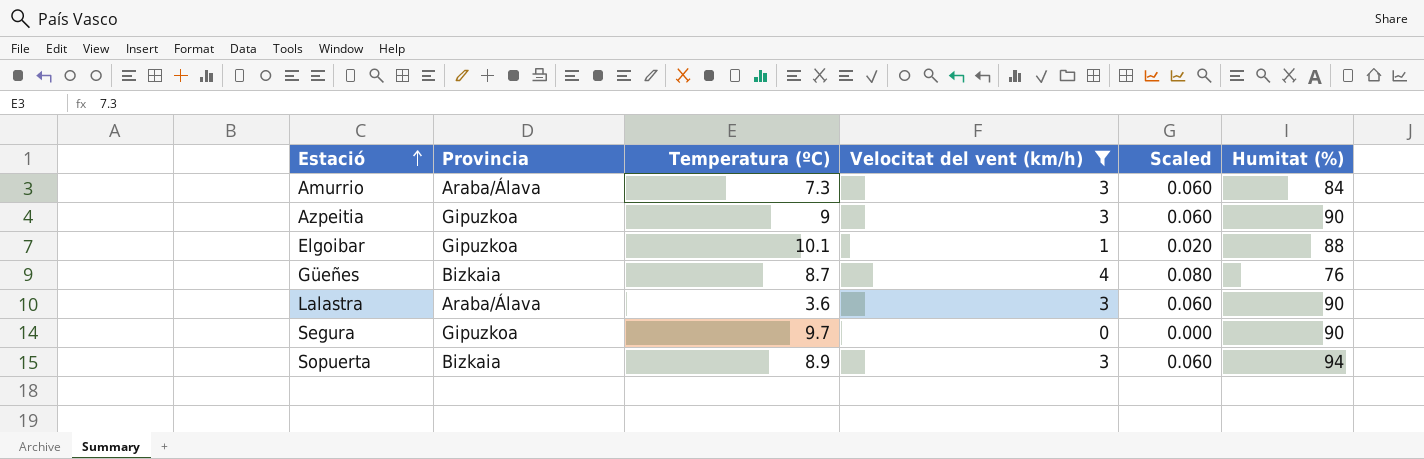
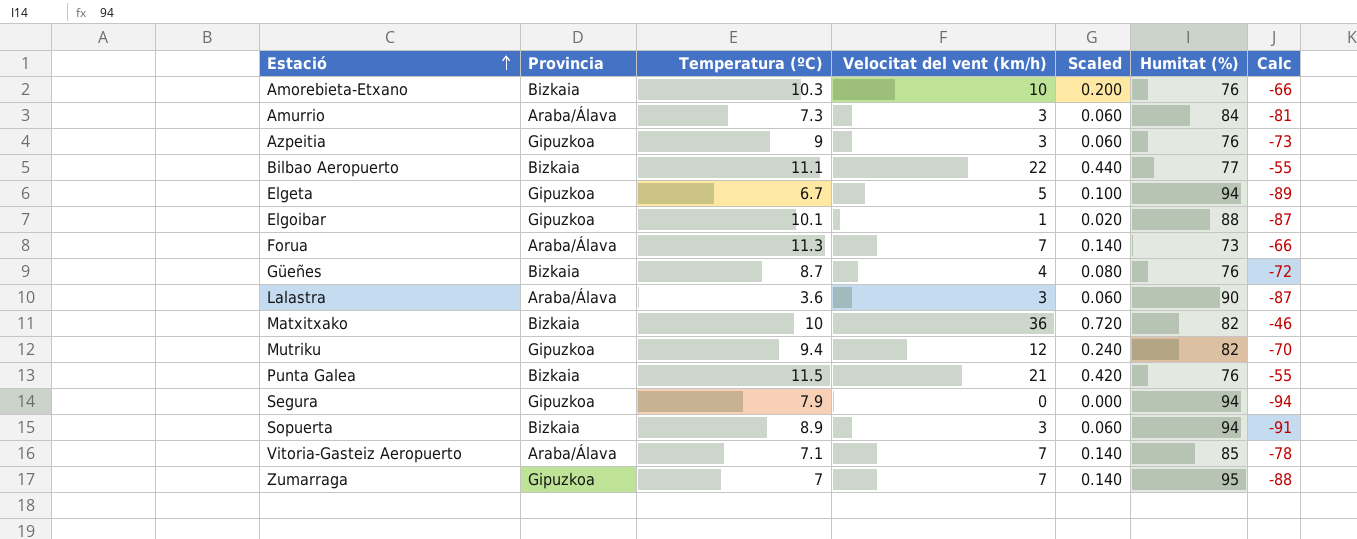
filter: Velocitat del vent (km/h) <= 4 -> none
column Calc | formula: none -> [Velocitat del vent (km/h)] - [Humitat (%)]
Azpeitia | Humitat (%): 90 -> 76
Segura | Temperatura (ºC): 9.7 -> 7.9
Segura | Humitat (%): 90 -> 94

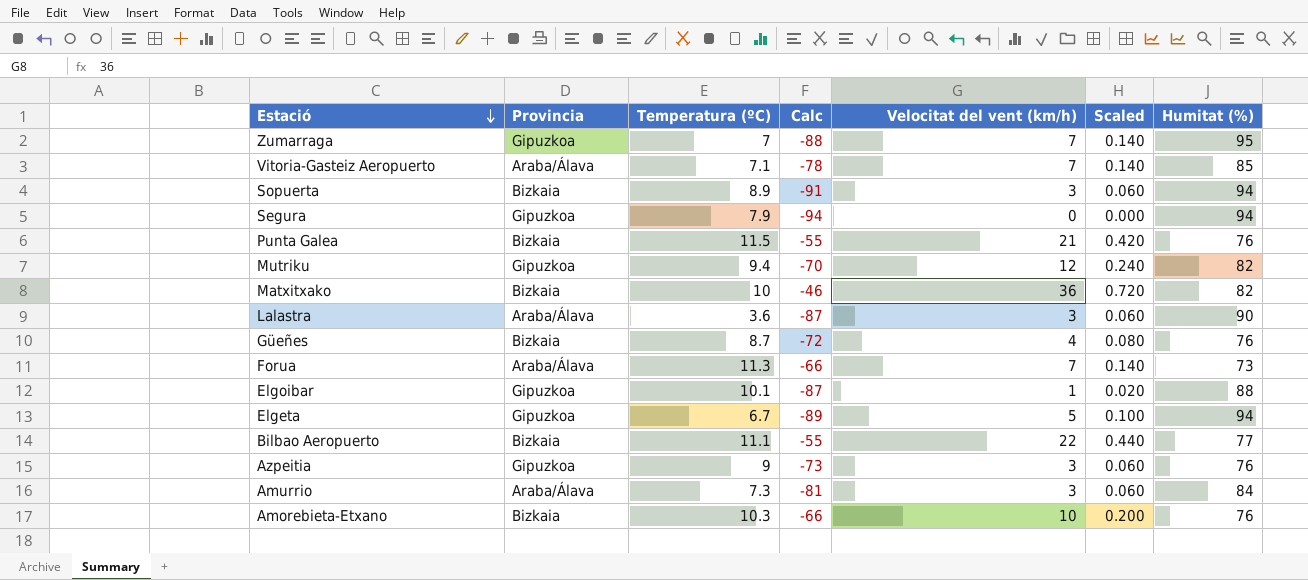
row order: Estació ascending -> Estació descending
column Calc | position: 7 -> 4

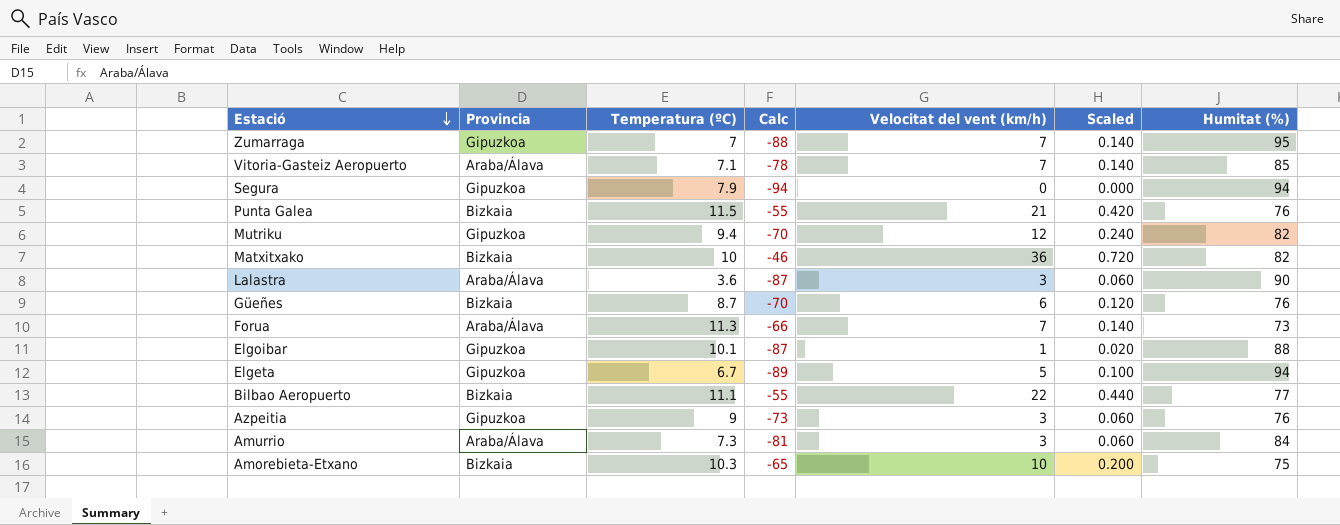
row Sopuerta: Bizkaia | 8.9 | -91 | 3 | 0.060 | 94 -> none
Güeñes | Calc: -72 -> -70
Güeñes | Velocitat del vent (km/h): 4 -> 6
Güeñes | Scaled: 0.080 -> 0.120
Amorebieta-Etxano | Calc: -66 -> -65
Amorebieta-Etxano | Humitat (%): 76 -> 75

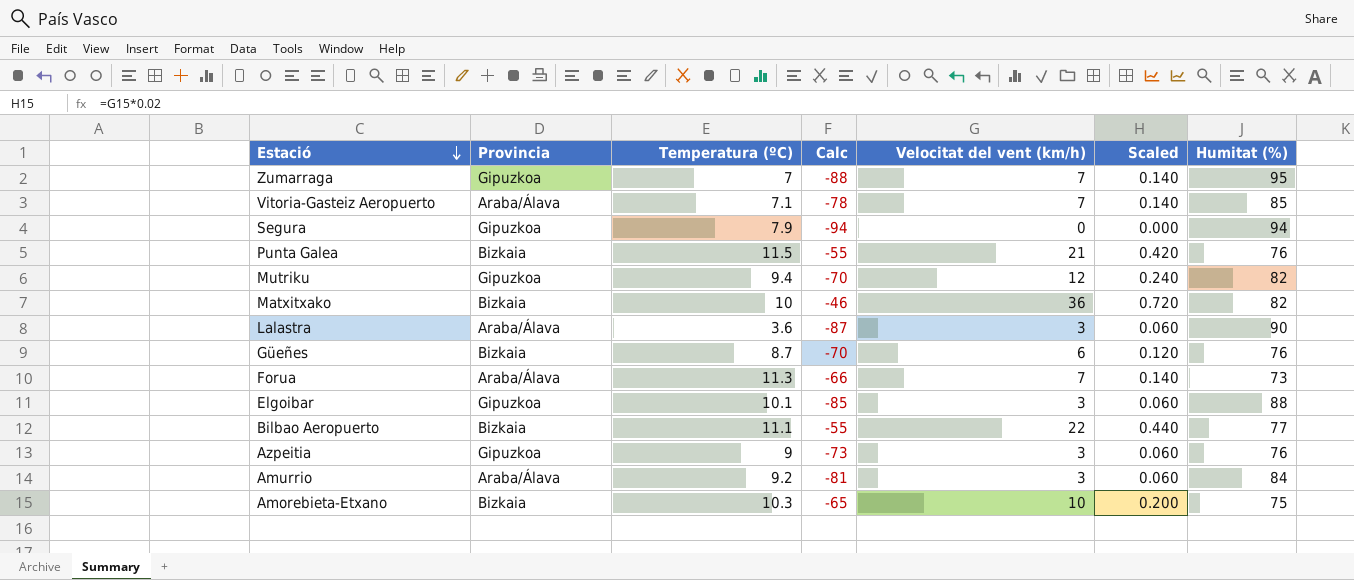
row Elgeta: Gipuzkoa | 6.7 | -89 | 5 | 0.100 | 94 -> none
Elgoibar | Calc: -87 -> -85
Elgoibar | Velocitat del vent (km/h): 1 -> 3
Elgoibar | Scaled: 0.020 -> 0.060
Amurrio | Temperatura (ºC): 7.3 -> 9.2

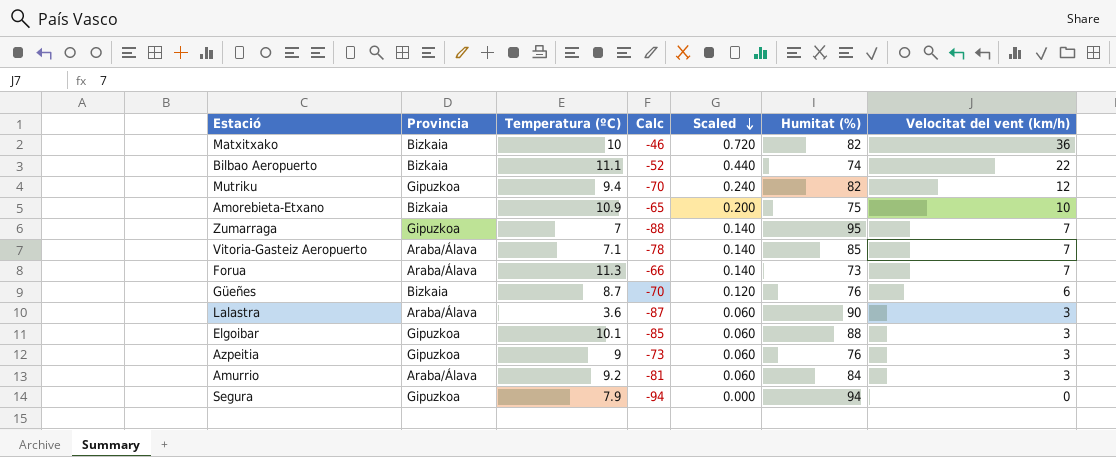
row order: Estació descending -> Scaled descending
column Velocitat del vent (km/h) | position: 5 -> 7
row Punta Galea: Bizkaia | 11.5 | -55 | 21 | 0.420 | 76 -> none
Bilbao Aeropuerto | Calc: -55 -> -52
Bilbao Aeropuerto | Humitat (%): 77 -> 74
Amorebieta-Etxano | Temperatura (ºC): 10.3 -> 10.9

